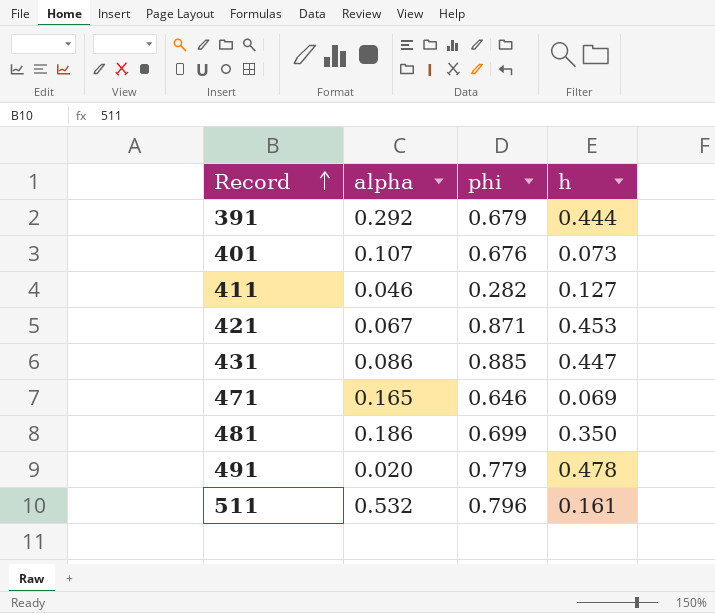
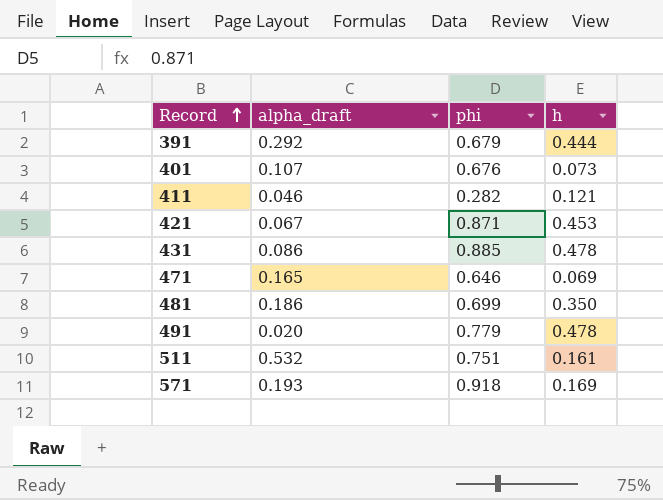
column name: alpha -> alpha_draft
411 | h: 0.127 -> 0.121
431 | h: 0.447 -> 0.478
511 | phi: 0.796 -> 0.751
row 571: none -> 0.193 | 0.918 | 0.169

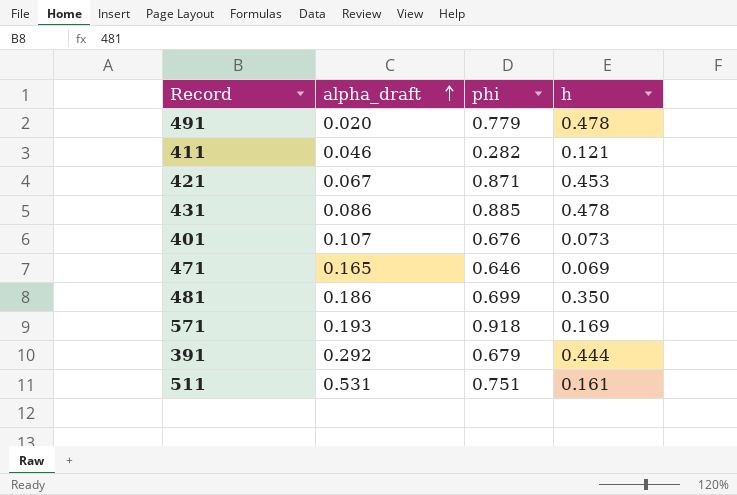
row order: Record ascending -> alpha_draft ascending
511 | alpha_draft: 0.532 -> 0.531

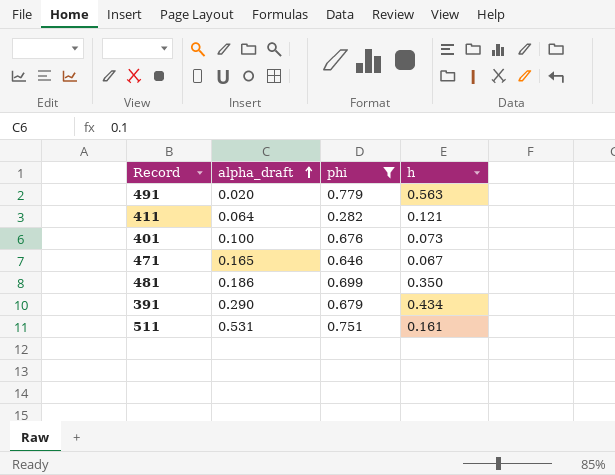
filter: none -> phi <= 0.779
491 | h: 0.478 -> 0.563
411 | alpha_draft: 0.046 -> 0.064
401 | alpha_draft: 0.107 -> 0.100
471 | h: 0.069 -> 0.067
391 | alpha_draft: 0.292 -> 0.290
391 | h: 0.444 -> 0.434

